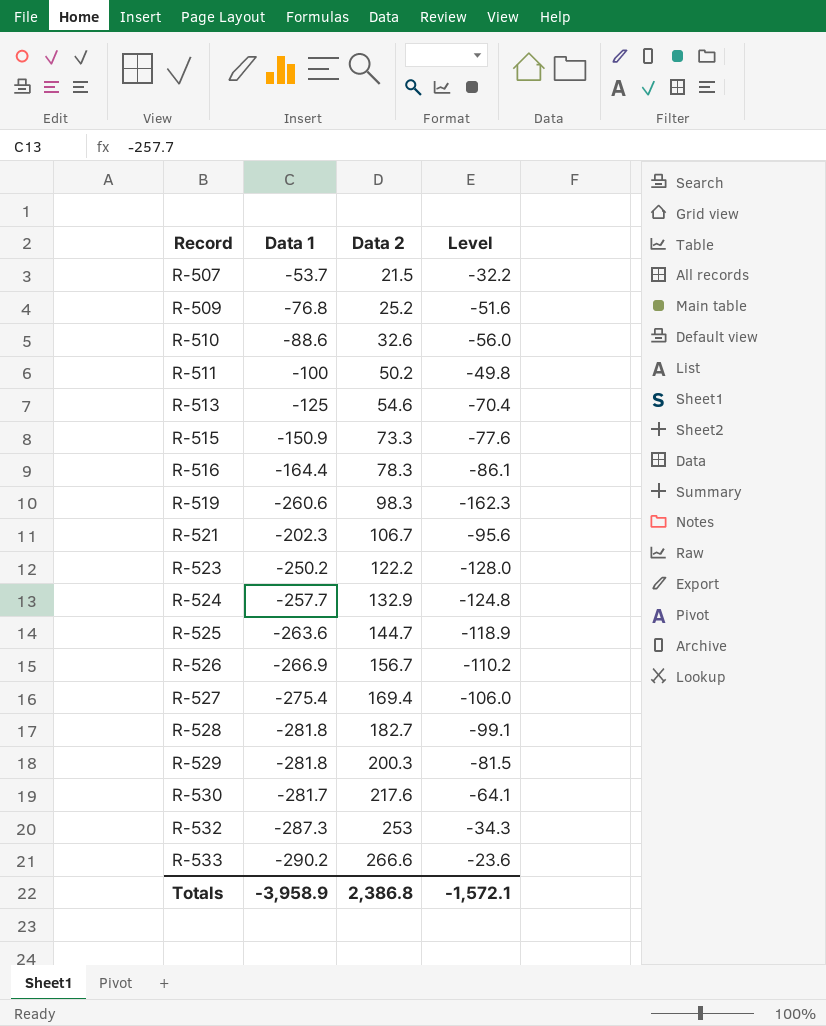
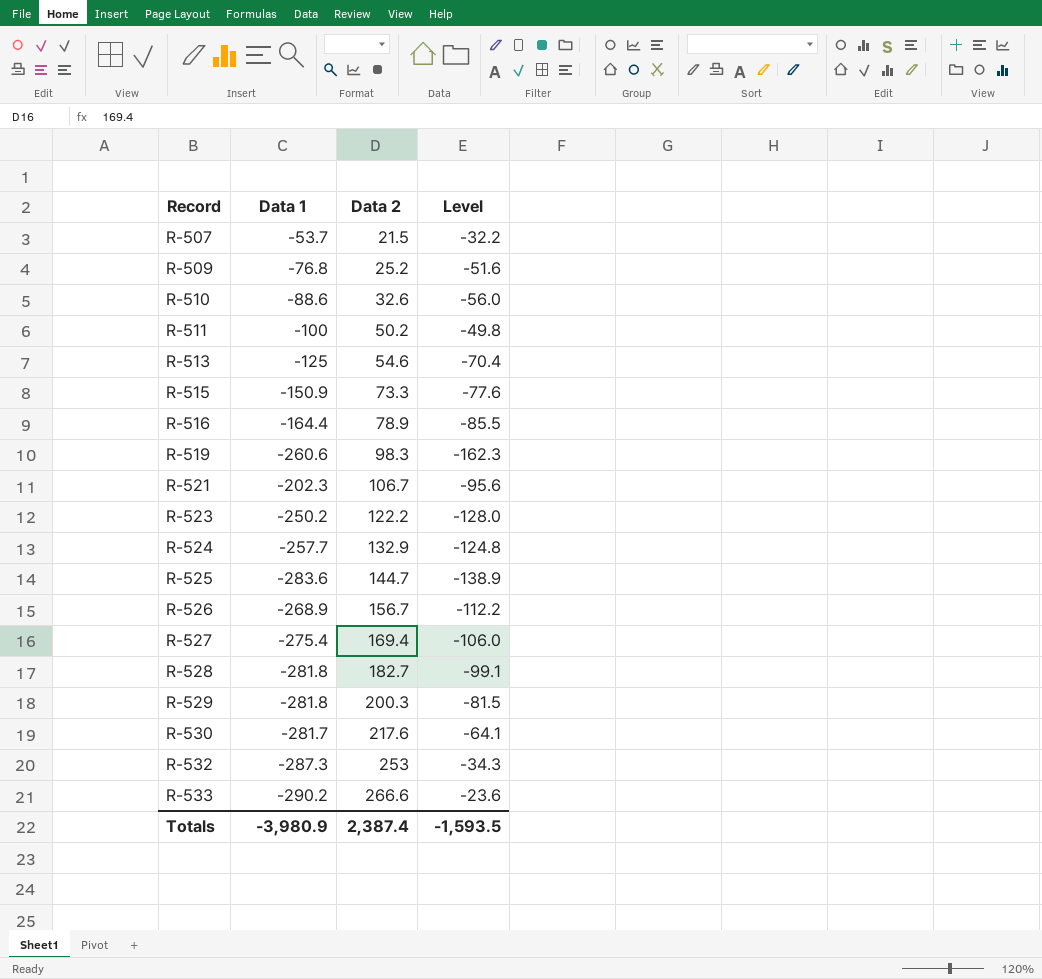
R-516 | Data 2: 78.3 -> 78.9
R-516 | Level: -86.1 -> -85.5
R-525 | Data 1: -263.6 -> -283.6
R-525 | Level: -118.9 -> -138.9
R-526 | Data 1: -266.9 -> -268.9
R-526 | Level: -110.2 -> -112.2
Totals | Data 1: -3,958.9 -> -3,980.9
Totals | Data 2: 2,386.8 -> 2,387.4
Totals | Level: -1,572.1 -> -1,593.5

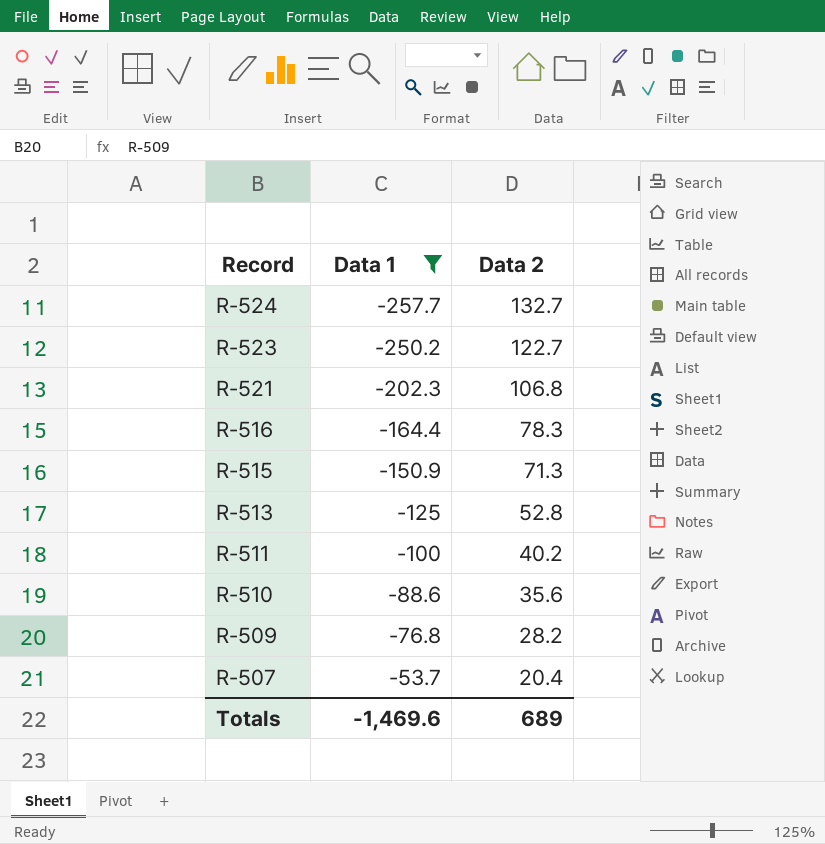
filter: none -> Data 1 >= -257.7
row order: Record ascending -> Record descending
column Level | formula: [Data 1] + [Data 2] -> none
R-524 | Data 2: 132.9 -> 132.7
R-523 | Data 2: 122.2 -> 122.7
R-521 | Data 2: 106.7 -> 106.8
R-516 | Data 2: 78.9 -> 78.3
R-515 | Data 2: 73.3 -> 71.3
R-513 | Data 2: 54.6 -> 52.8
R-511 | Data 2: 50.2 -> 40.2
R-510 | Data 2: 32.6 -> 35.6
R-509 | Data 2: 25.2 -> 28.2
R-507 | Data 2: 21.5 -> 20.4
Totals | Data 1: -3,980.9 -> -1,469.6
Totals | Data 2: 2,387.4 -> 689

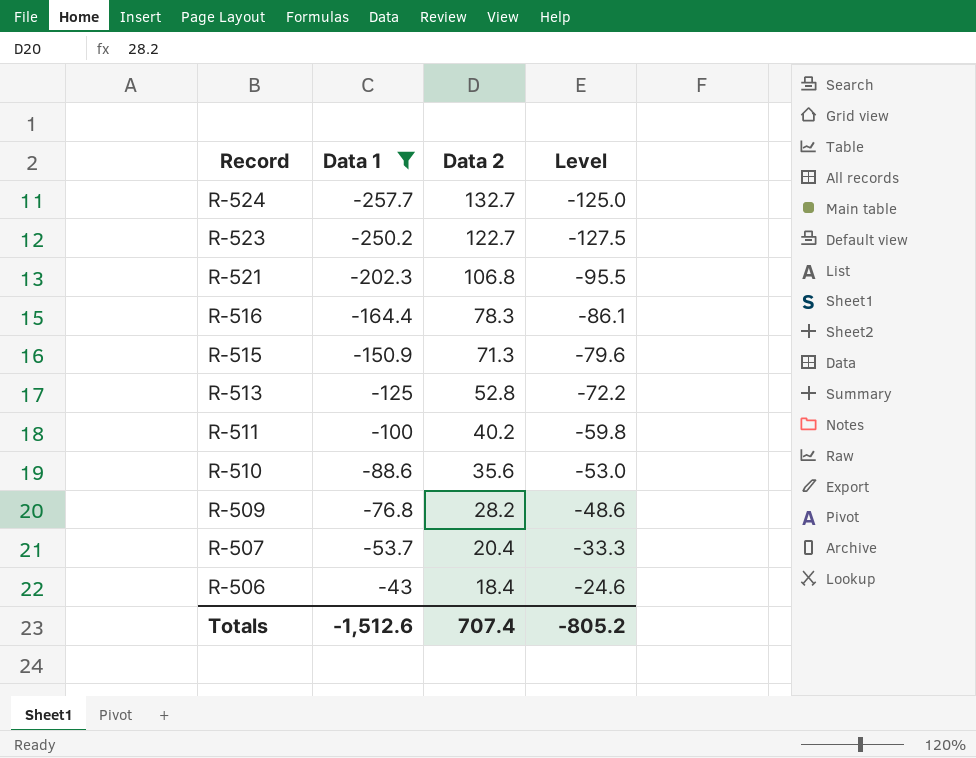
column Level | formula: none -> [Data 1] + [Data 2]
row R-506: none -> -43 | 18.4 | -24.6
Totals | Data 1: -1,469.6 -> -1,512.6
Totals | Data 2: 689 -> 707.4

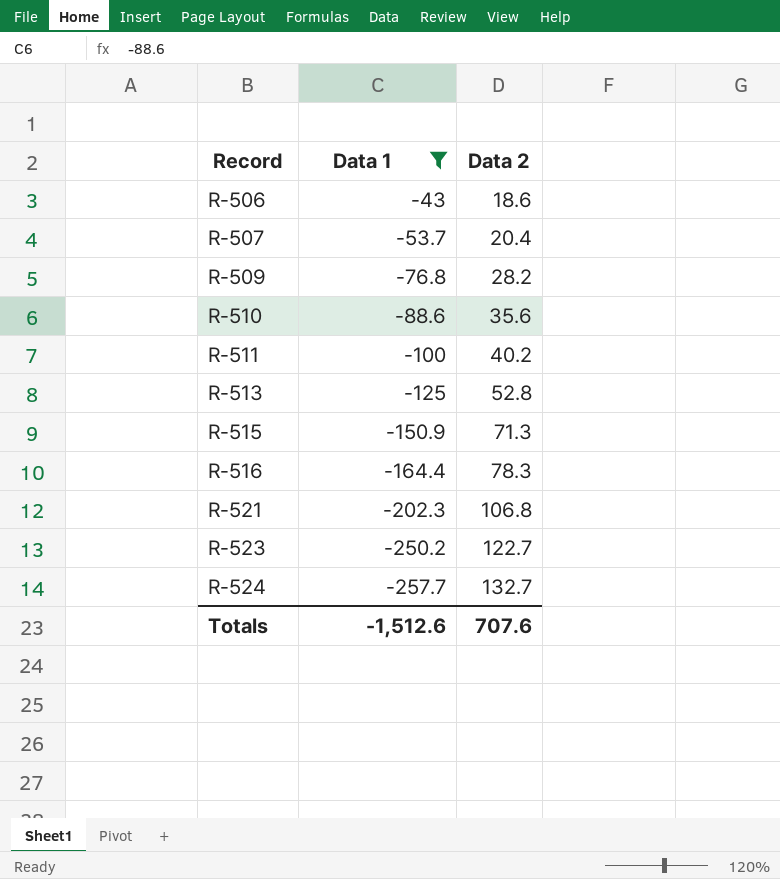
row order: Record descending -> Record ascending
column Level | formula: [Data 1] + [Data 2] -> none
R-506 | Data 2: 18.4 -> 18.6
Totals | Data 2: 707.4 -> 707.6

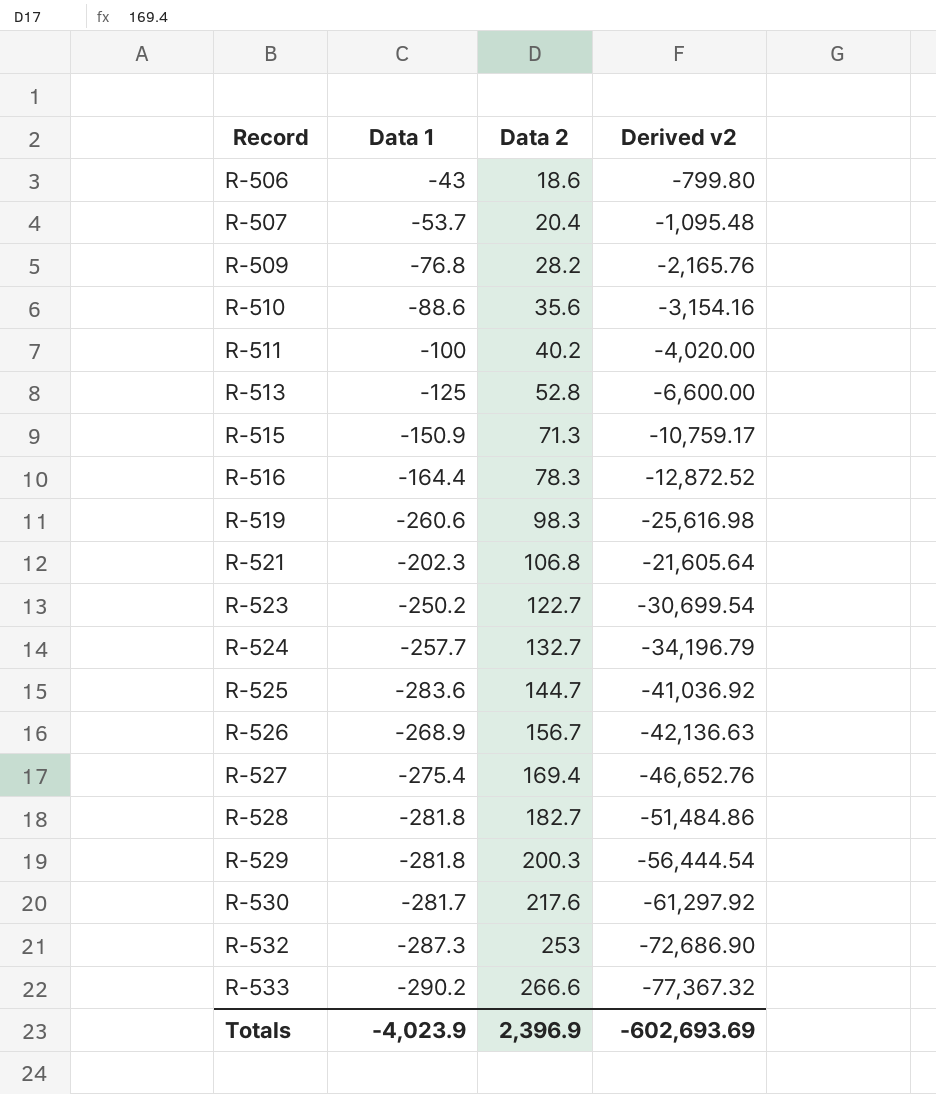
filter: Data 1 >= -257.7 -> none
column Derived v2 | formula: none -> [Data 1] * [Data 2]
Totals | Data 1: -1,512.6 -> -4,023.9
Totals | Data 2: 707.6 -> 2,396.9

